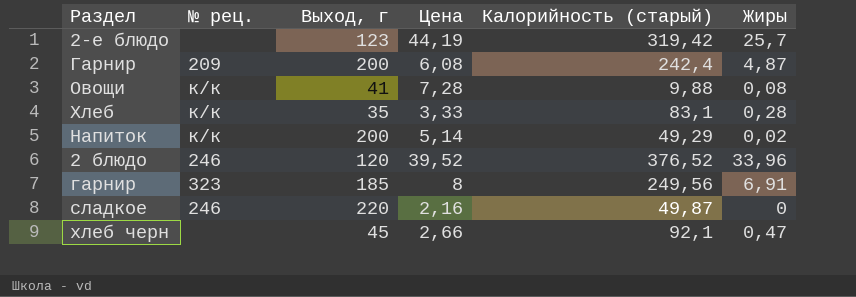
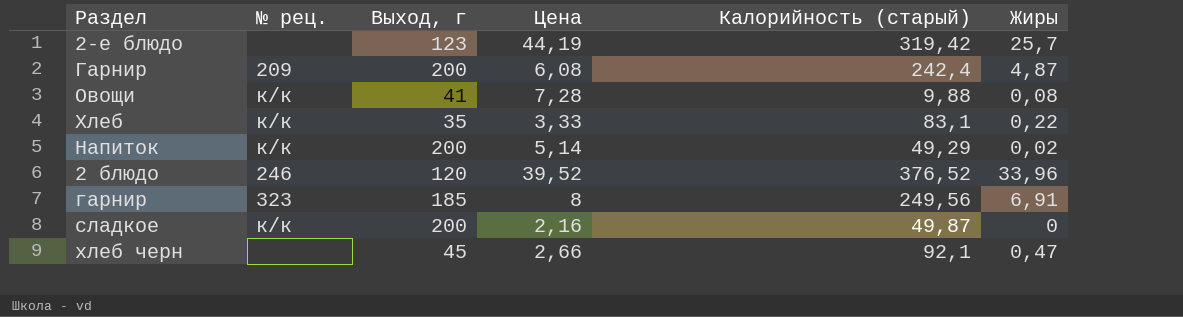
Хлеб | Жиры: 0,28 -> 0,22
сладкое | № рец.: 246 -> к/к
сладкое | Выход, г: 220 -> 200

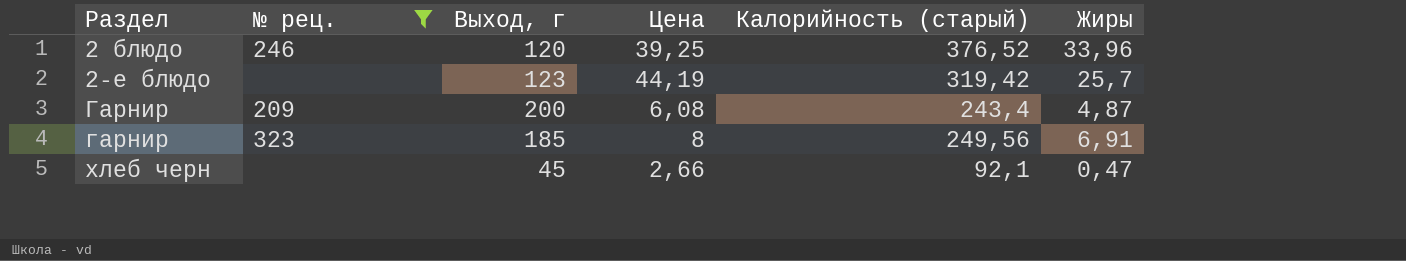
filter: none -> № рец. != к/к
row order: none -> Раздел ascending
2 блюдо | Цена: 39,52 -> 39,25
Гарнир | Калорийность (старый): 242,4 -> 243,4

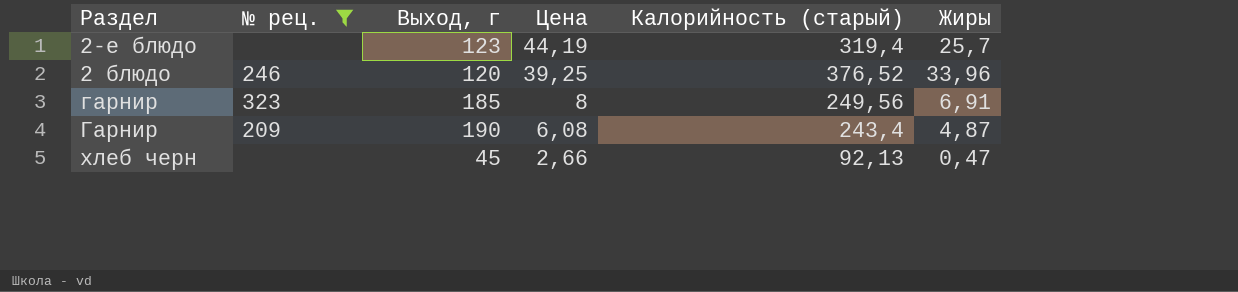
row order: Раздел ascending -> Цена descending
2-е блюдо | Калорийность (старый): 319,42 -> 319,4
Гарнир | Выход, г: 200 -> 190
хлеб черн | Калорийность (старый): 92,1 -> 92,13

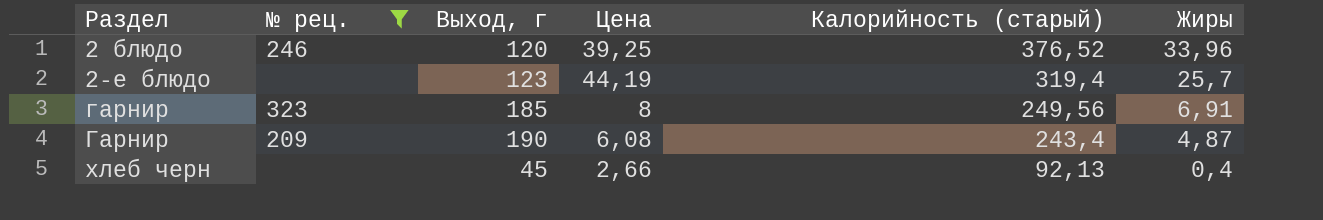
row order: Цена descending -> Раздел ascending
хлеб черн | Жиры: 0,47 -> 0,4

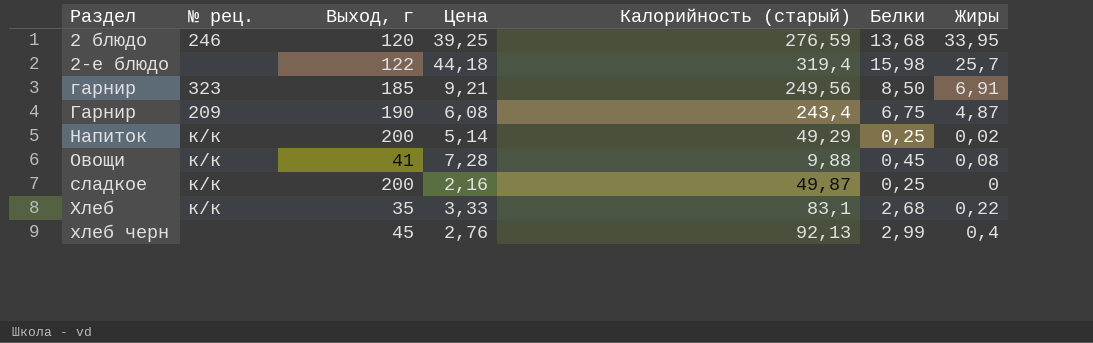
filter: № рец. != к/к -> none
column Белки | position: none -> 6
2 блюдо | Калорийность (старый): 376,52 -> 276,59
2 блюдо | Жиры: 33,96 -> 33,95
2-е блюдо | Выход, г: 123 -> 122
2-е блюдо | Цена: 44,19 -> 44,18
гарнир | Цена: 8 -> 9,21
хлеб черн | Цена: 2,66 -> 2,76

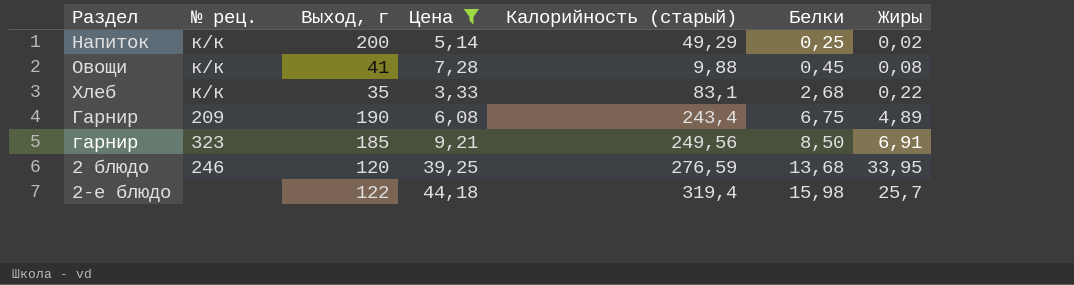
filter: none -> Цена >= 3,33
row order: Раздел ascending -> Белки ascending
Гарнир | Жиры: 4,87 -> 4,89

